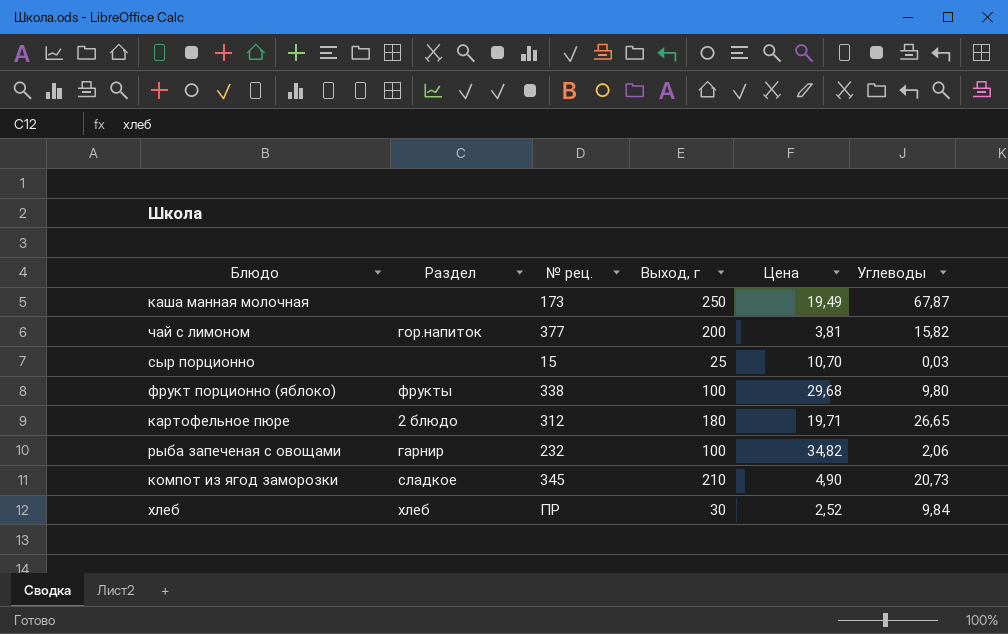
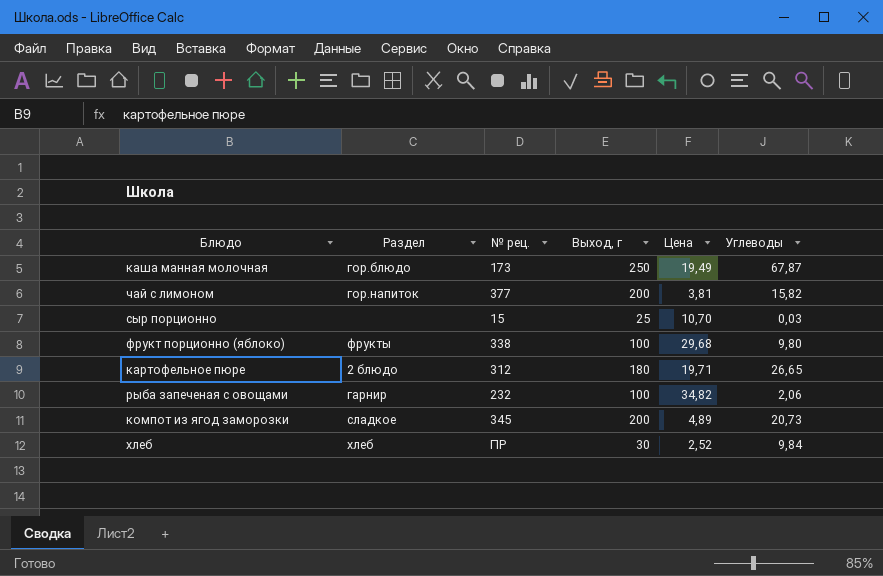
каша манная молочная | Раздел: none -> гор.блюдо
компот из ягод заморозки | Выход, г: 210 -> 200
компот из ягод заморозки | Цена: 4,90 -> 4,89

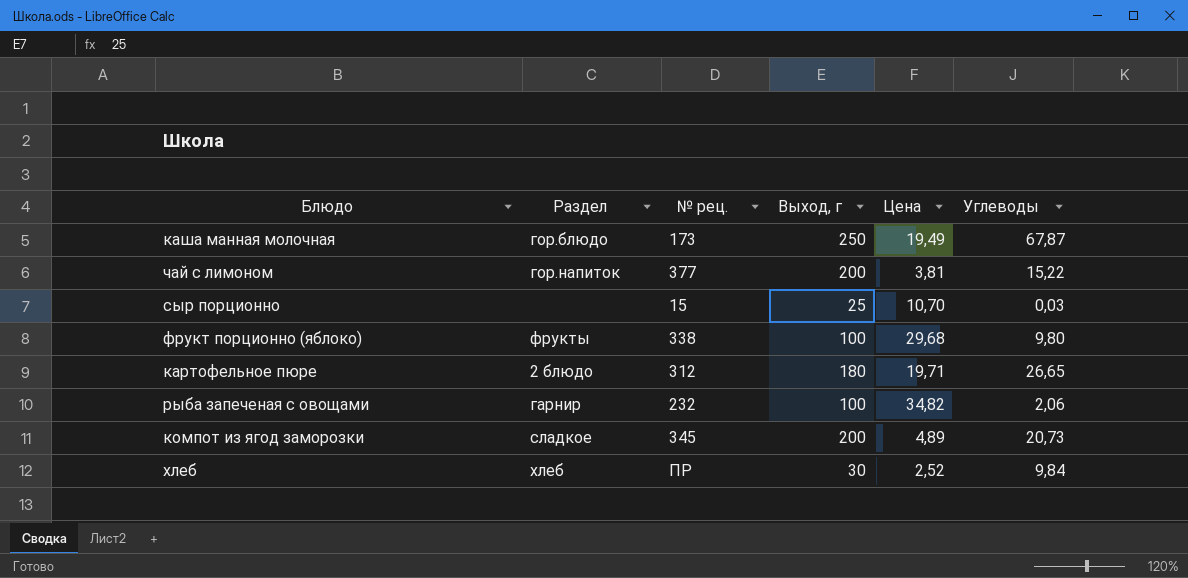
чай с лимоном | Углеводы: 15,82 -> 15,22

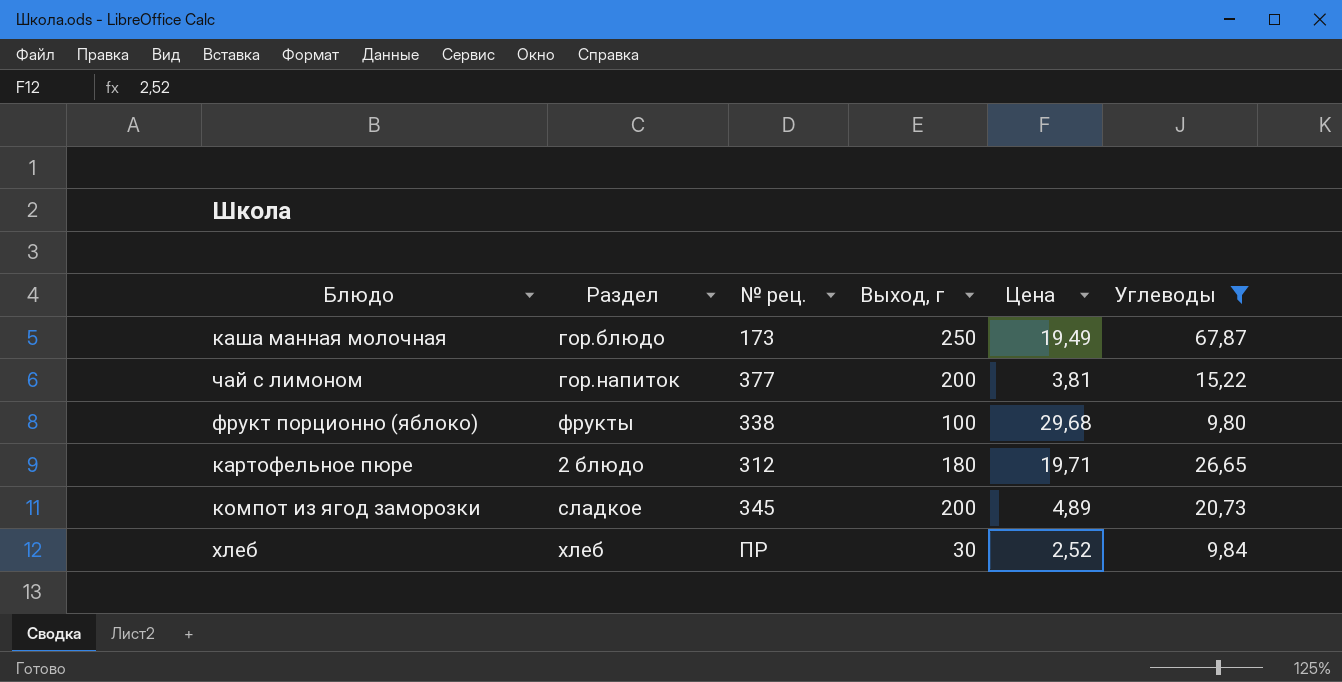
filter: none -> Углеводы >= 9,80

